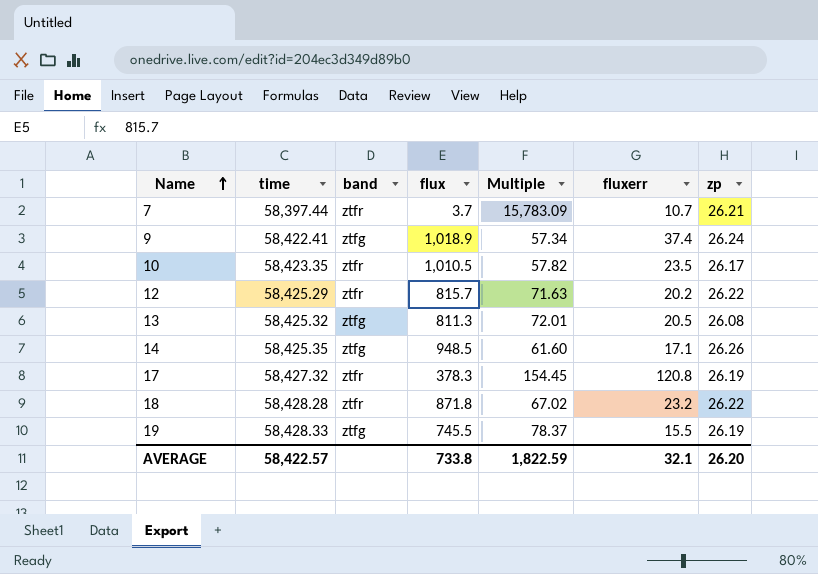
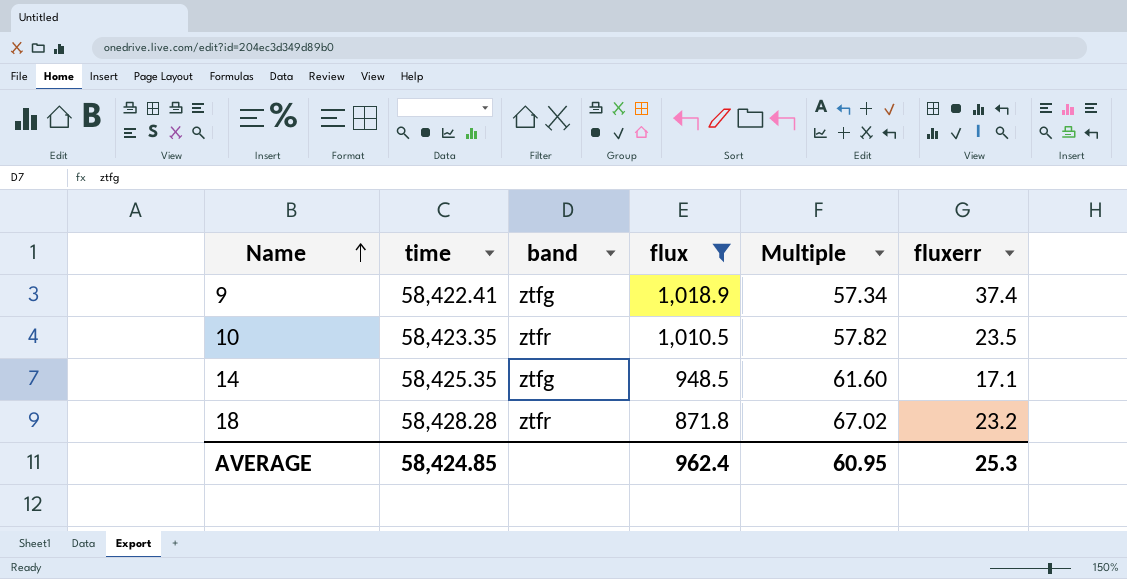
filter: none -> flux >= 871.8
column zp | position: 7 -> none
AVERAGE | time: 58,422.57 -> 58,424.85
AVERAGE | flux: 733.8 -> 962.4
AVERAGE | Multiple: 1,822.59 -> 60.95
AVERAGE | fluxerr: 32.1 -> 25.3

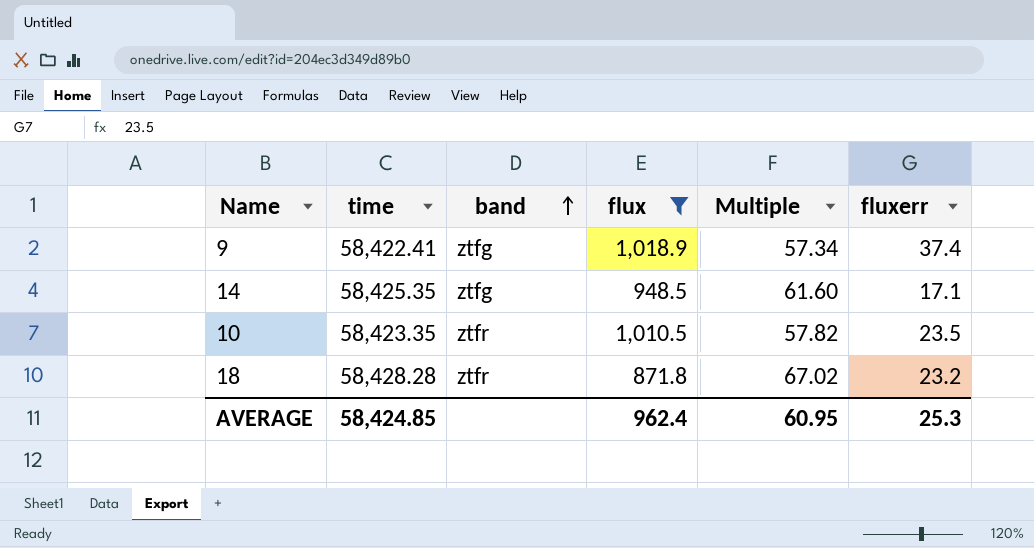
row order: Name ascending -> band ascending

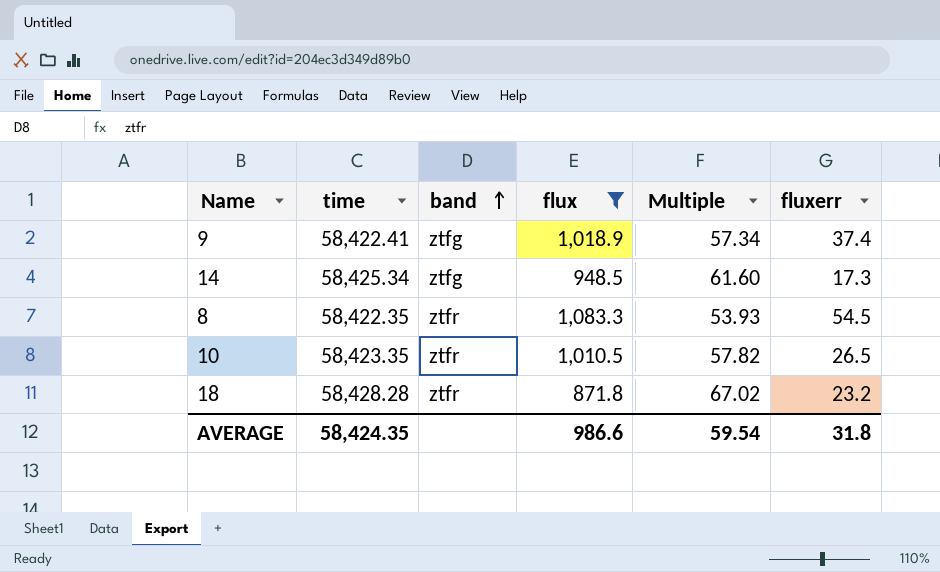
14 | time: 58,425.35 -> 58,425.34
14 | fluxerr: 17.1 -> 17.3
row 8: none -> 58,422.35 | ztfr | 1,083.3 | 53.93 | 54.5
10 | fluxerr: 23.5 -> 26.5
AVERAGE | time: 58,424.85 -> 58,424.35
AVERAGE | flux: 962.4 -> 986.6
AVERAGE | Multiple: 60.95 -> 59.54
AVERAGE | fluxerr: 25.3 -> 31.8

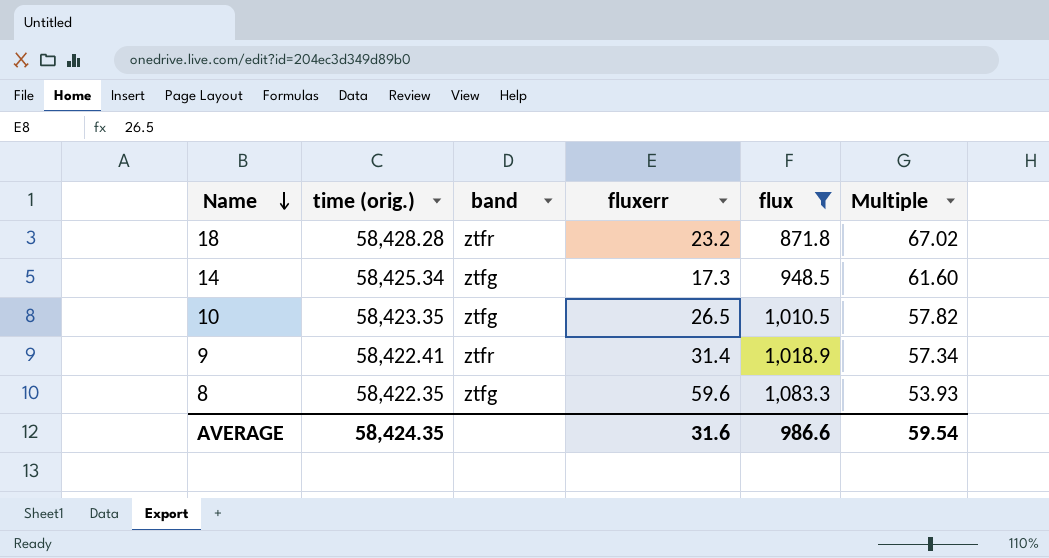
row order: band ascending -> Name descending
column name: time -> time (orig.)
column fluxerr | position: 6 -> 4
10 | band: ztfr -> ztfg
9 | band: ztfg -> ztfr
9 | fluxerr: 37.4 -> 31.4
8 | band: ztfr -> ztfg
8 | fluxerr: 54.5 -> 59.6
AVERAGE | fluxerr: 31.8 -> 31.6

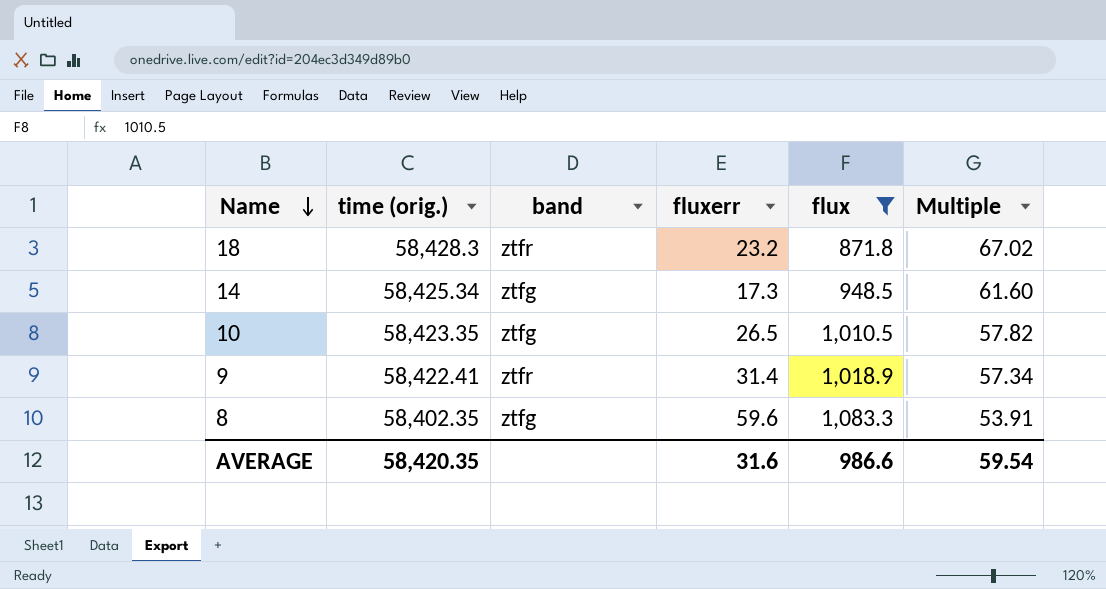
18 | time (orig.): 58,428.28 -> 58,428.3
8 | time (orig.): 58,422.35 -> 58,402.35
8 | Multiple: 53.93 -> 53.91
AVERAGE | time (orig.): 58,424.35 -> 58,420.35

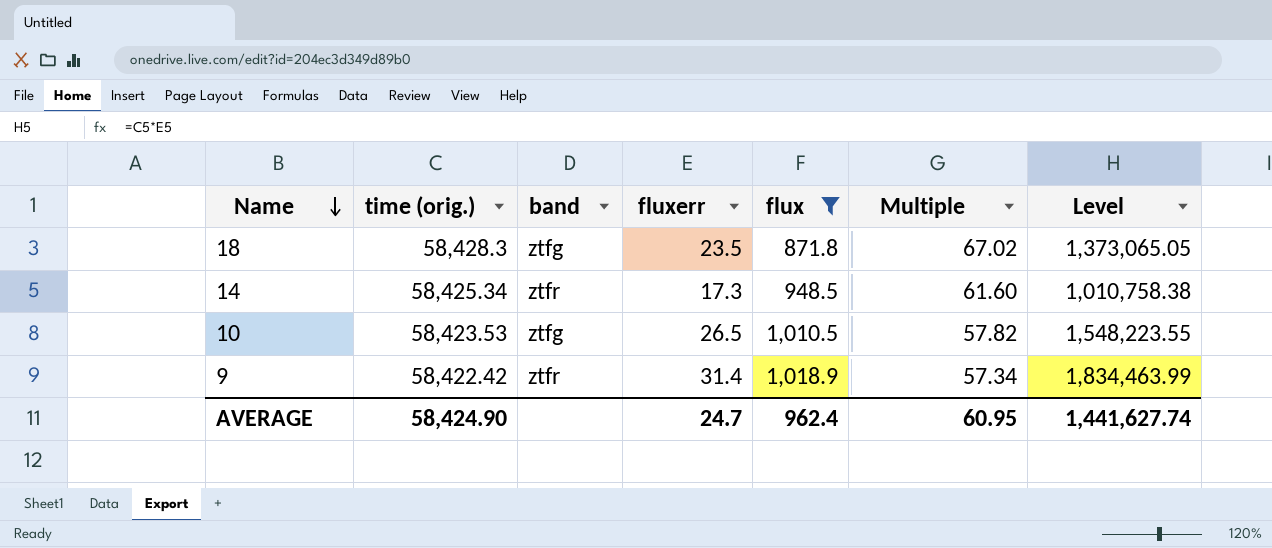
column Level | formula: none -> [time (orig.)] * [fluxerr]
row 8: 58,402.35 | ztfg | 59.6 | 1,083.3 | 53.91 -> none
18 | band: ztfr -> ztfg
18 | fluxerr: 23.2 -> 23.5
14 | band: ztfg -> ztfr
10 | time (orig.): 58,423.35 -> 58,423.53
9 | time (orig.): 58,422.41 -> 58,422.42
AVERAGE | time (orig.): 58,420.35 -> 58,424.90
AVERAGE | fluxerr: 31.6 -> 24.7
AVERAGE | flux: 986.6 -> 962.4
AVERAGE | Multiple: 59.54 -> 60.95

